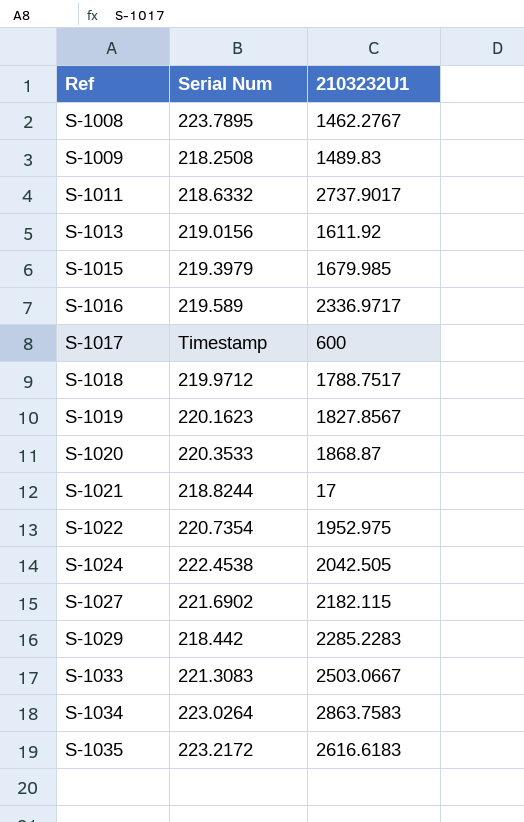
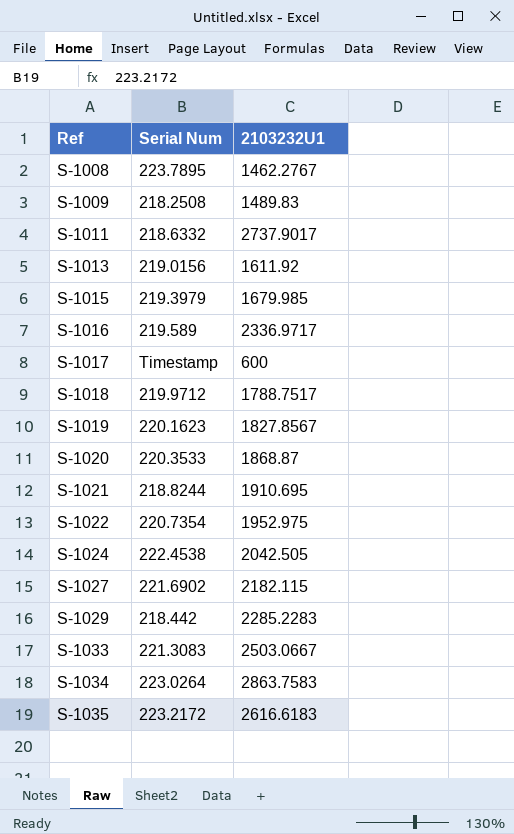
S-1021 | 2103232U1: 17 -> 1910.695

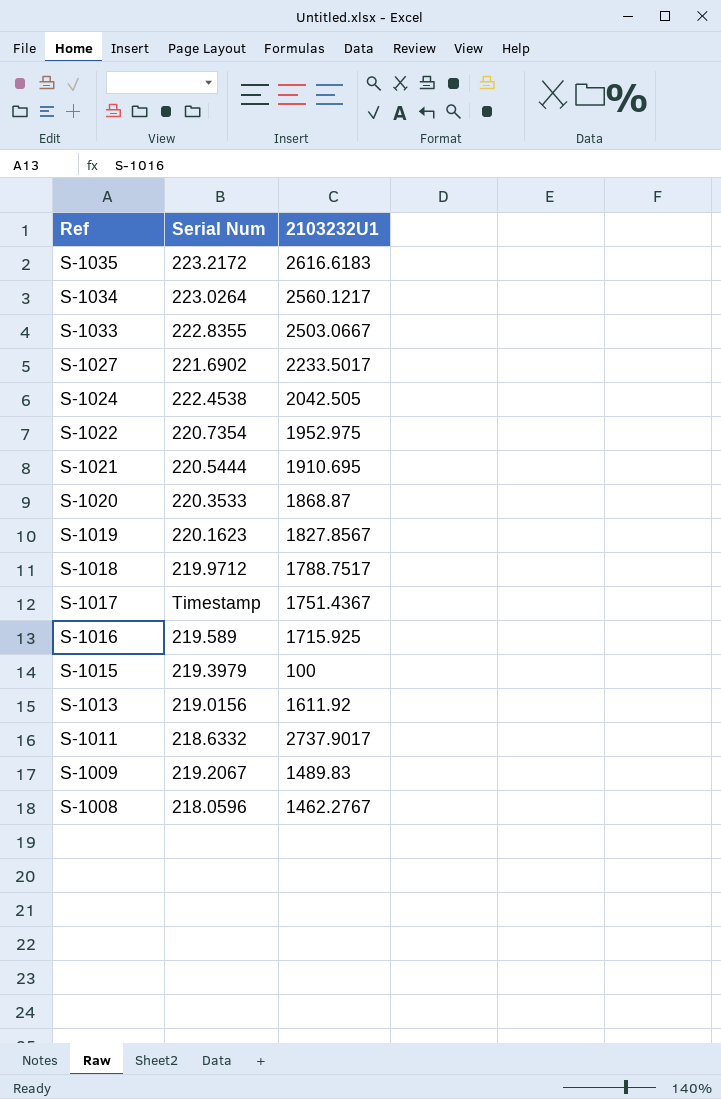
row order: Ref ascending -> Ref descending
row S-1029: 218.442 | 2285.2283 -> none
S-1034 | 2103232U1: 2863.7583 -> 2560.1217
S-1033 | Serial Num: 221.3083 -> 222.8355
S-1027 | 2103232U1: 2182.115 -> 2233.5017
S-1021 | Serial Num: 218.8244 -> 220.5444
S-1017 | 2103232U1: 600 -> 1751.4367
S-1016 | 2103232U1: 2336.9717 -> 1715.925
S-1015 | 2103232U1: 1679.985 -> 100
S-1009 | Serial Num: 218.2508 -> 219.2067
S-1008 | Serial Num: 223.7895 -> 218.0596

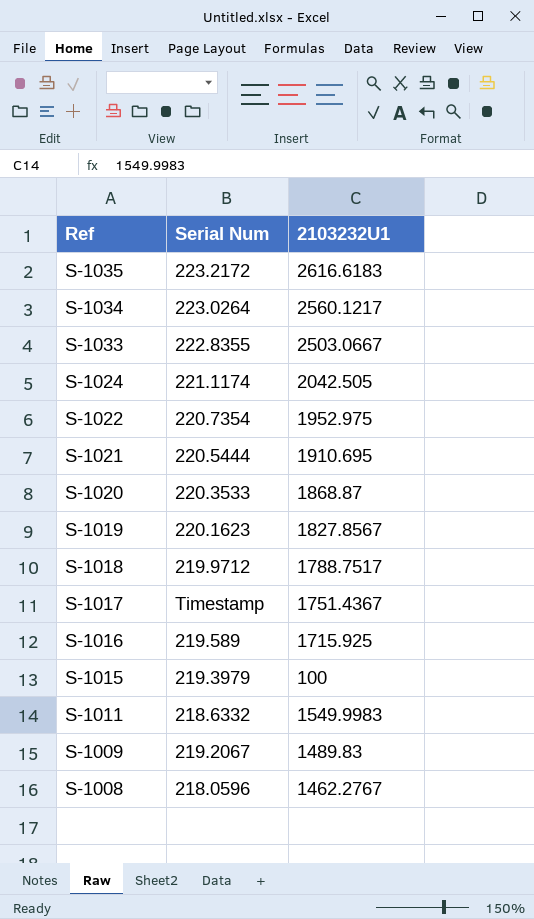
row S-1027: 221.6902 | 2233.5017 -> none
row S-1013: 219.0156 | 1611.92 -> none
S-1024 | Serial Num: 222.4538 -> 221.1174
S-1011 | 2103232U1: 2737.9017 -> 1549.9983

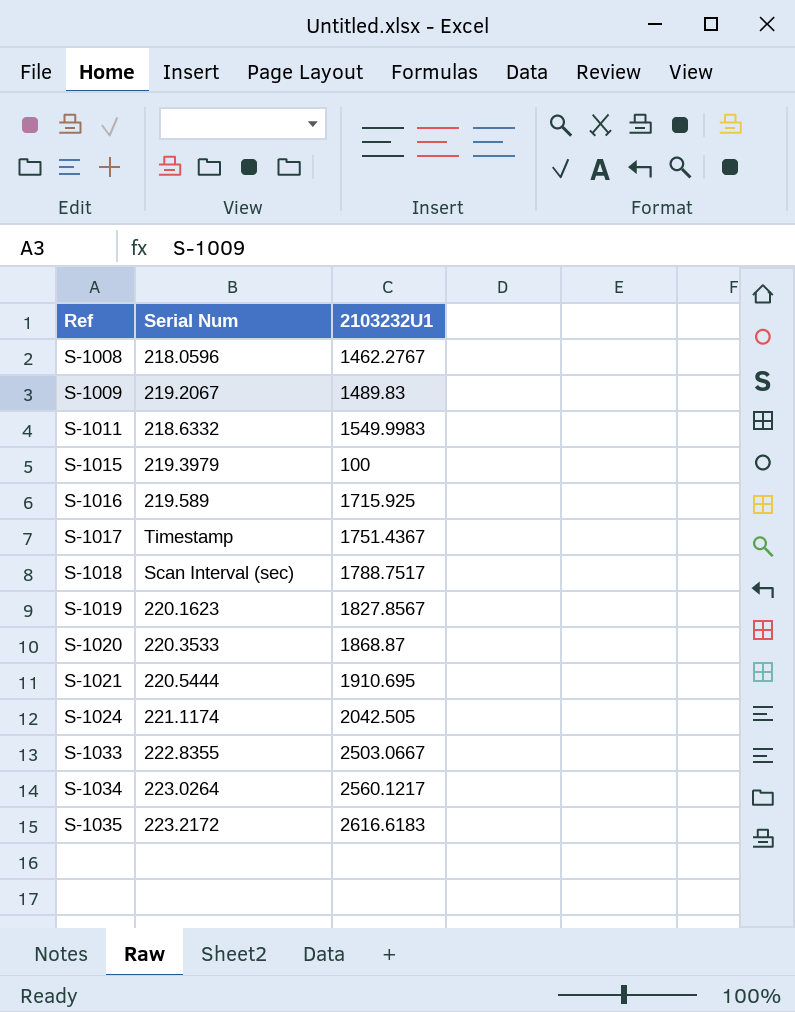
row order: Ref descending -> Ref ascending
row S-1022: 220.7354 | 1952.975 -> none
S-1018 | Serial Num: 219.9712 -> Scan Interval (sec)

